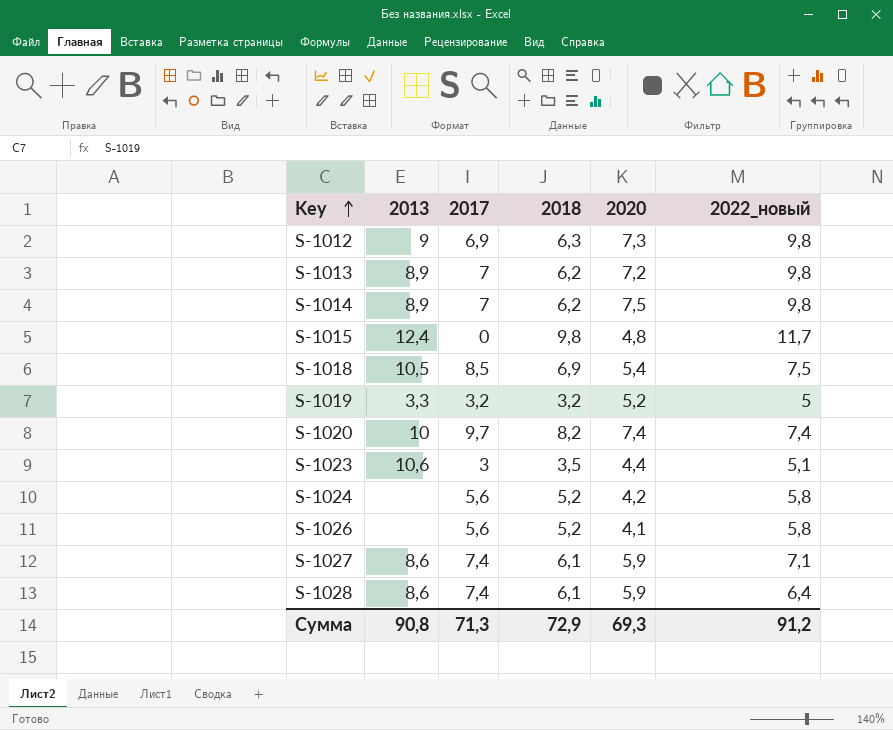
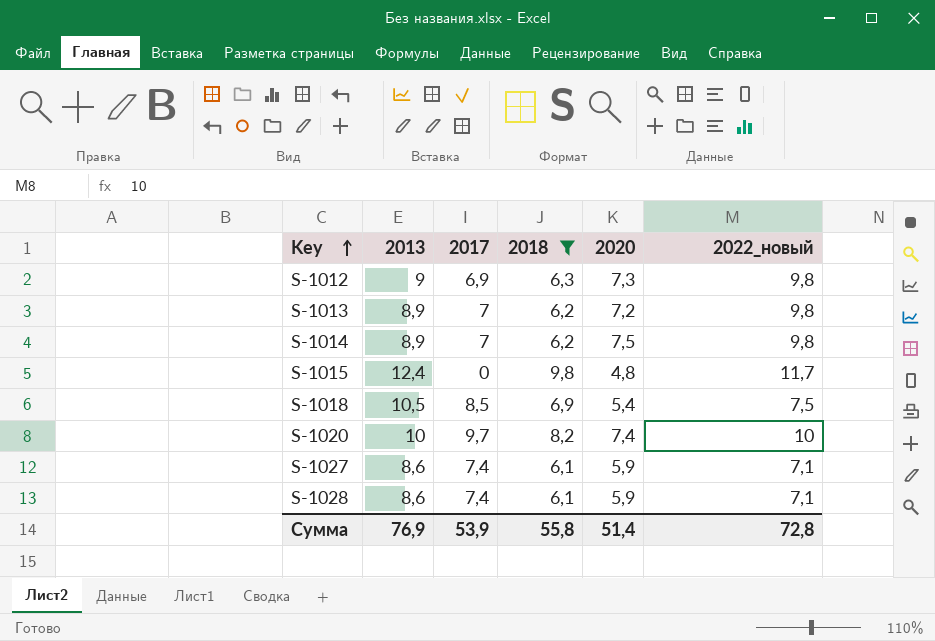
filter: none -> 2018 >= 6,1
S-1020 | 2022_новый: 7,4 -> 10
S-1028 | 2022_новый: 6,4 -> 7,1
Сумма | 2013: 90,8 -> 76,9
Сумма | 2017: 71,3 -> 53,9
Сумма | 2018: 72,9 -> 55,8
Сумма | 2020: 69,3 -> 51,4
Сумма | 2022_новый: 91,2 -> 72,8

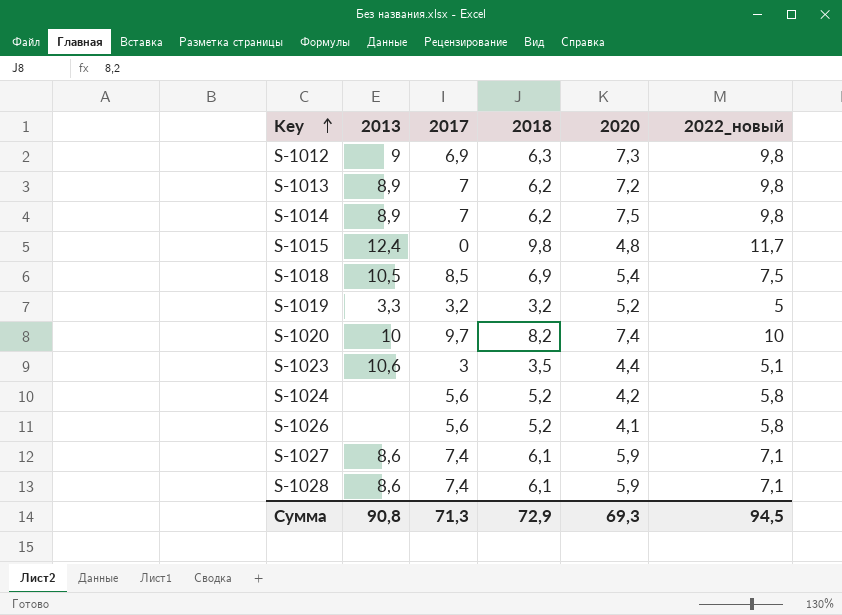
filter: 2018 >= 6,1 -> none
Сумма | 2013: 76,9 -> 90,8
Сумма | 2017: 53,9 -> 71,3
Сумма | 2018: 55,8 -> 72,9
Сумма | 2020: 51,4 -> 69,3
Сумма | 2022_новый: 72,8 -> 94,5

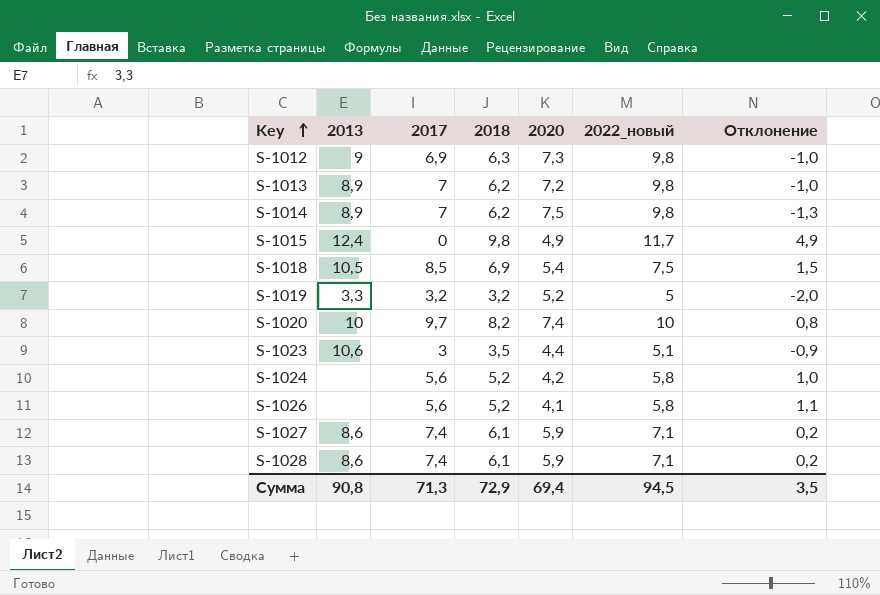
column Отклонение | formula: none -> [2018] - [2020]
S-1015 | 2020: 4,8 -> 4,9
Сумма | 2020: 69,3 -> 69,4

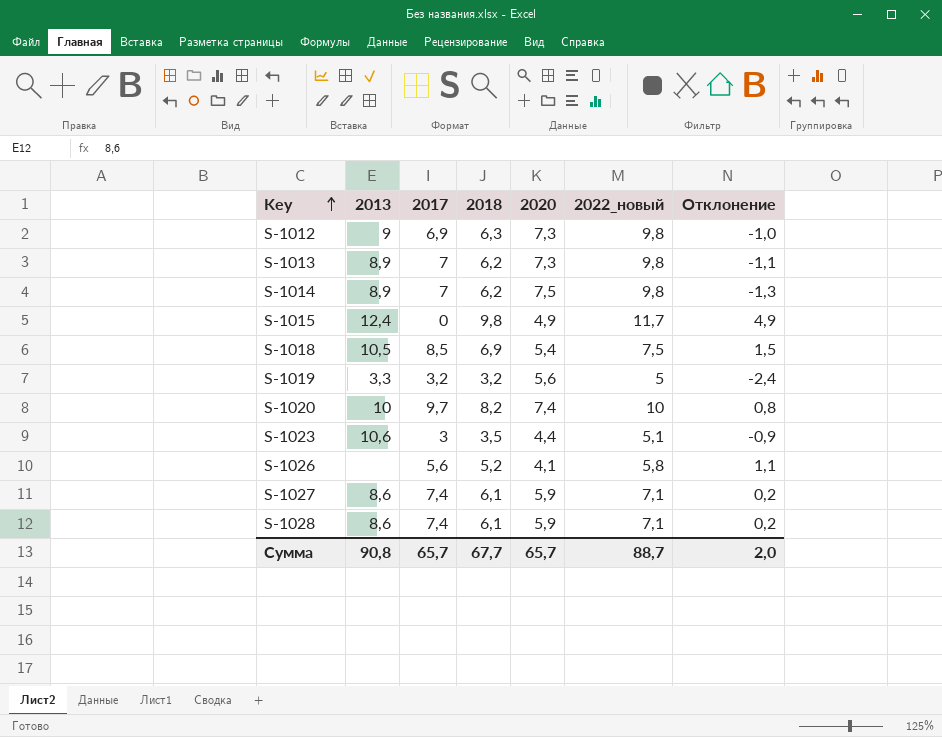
row S-1024: none | 5,6 | 5,2 | 4,2 | 5,8 | 1,0 -> none
S-1013 | 2020: 7,2 -> 7,3
S-1013 | Отклонение: -1,0 -> -1,1
S-1019 | 2020: 5,2 -> 5,6
S-1019 | Отклонение: -2,0 -> -2,4
Сумма | 2017: 71,3 -> 65,7
Сумма | 2018: 72,9 -> 67,7
Сумма | 2020: 69,4 -> 65,7
Сумма | 2022_новый: 94,5 -> 88,7
Сумма | Отклонение: 3,5 -> 2,0

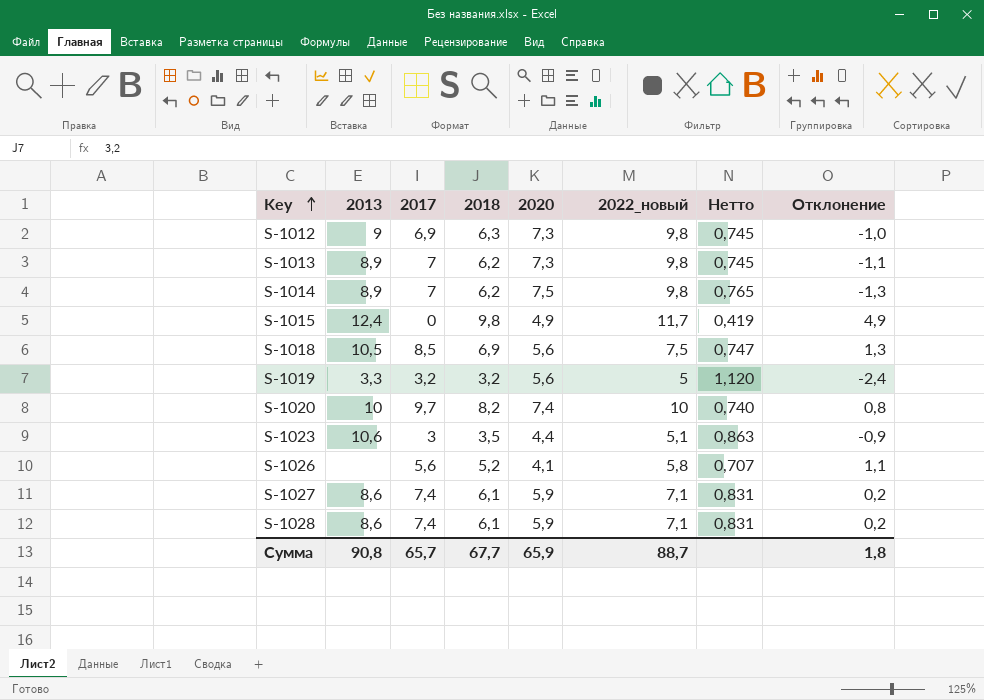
column Нетто | formula: none -> [2020] / [2022_новый]
S-1018 | 2020: 5,4 -> 5,6
S-1018 | Отклонение: 1,5 -> 1,3
Сумма | 2020: 65,7 -> 65,9
Сумма | Отклонение: 2,0 -> 1,8

